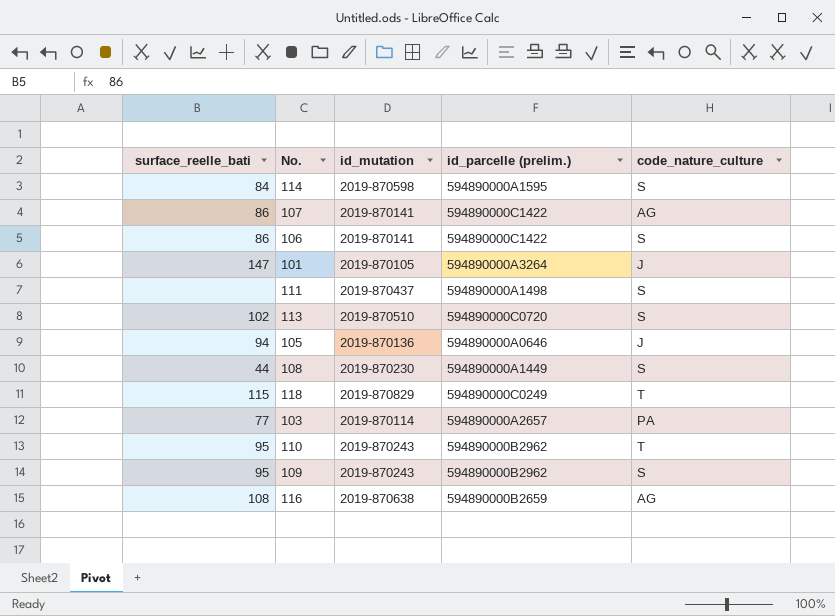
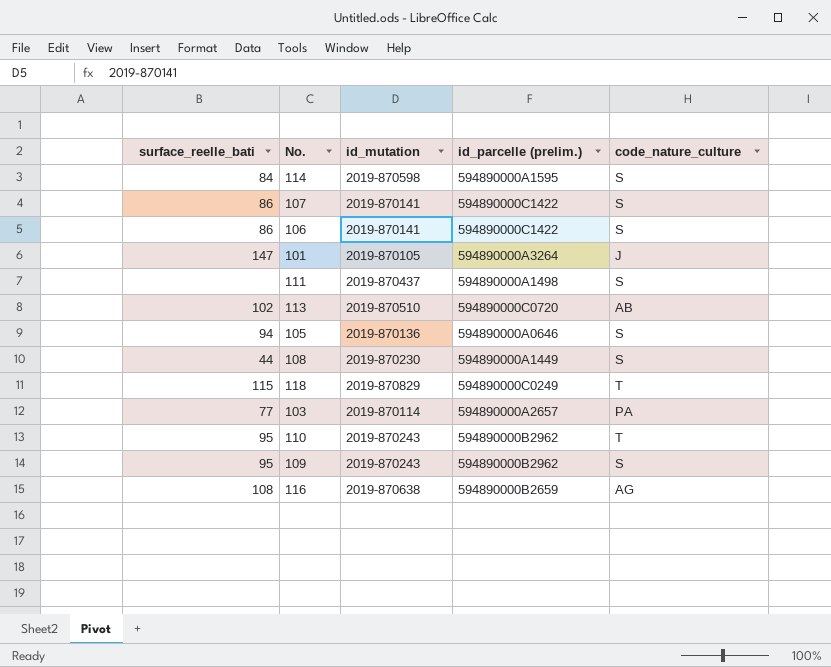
107 | code_nature_culture: AG -> S
113 | code_nature_culture: S -> AB
105 | code_nature_culture: J -> S

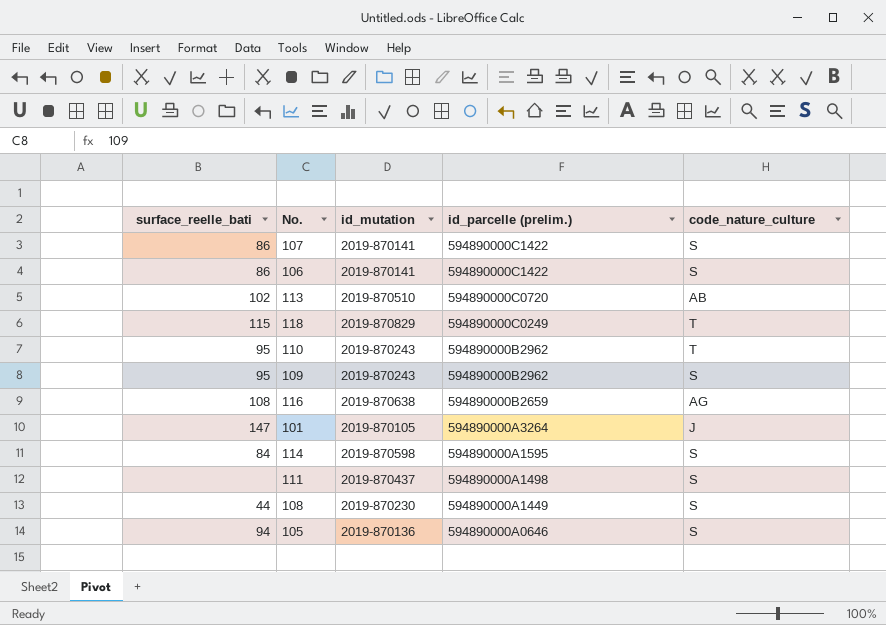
row order: none -> id_parcelle (prelim.) descending
row 103: 77 | 2019-870114 | 594890000A2657 | PA -> none

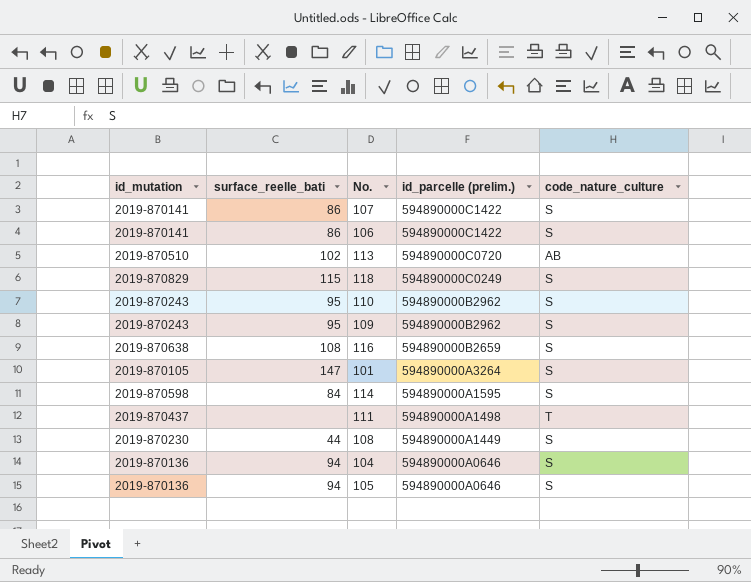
column id_mutation | position: 3 -> 1
118 | code_nature_culture: T -> S
110 | code_nature_culture: T -> S
116 | code_nature_culture: AG -> S
101 | code_nature_culture: J -> S
111 | code_nature_culture: S -> T
row 104: none -> 2019-870136 | 94 | 594890000A0646 | S

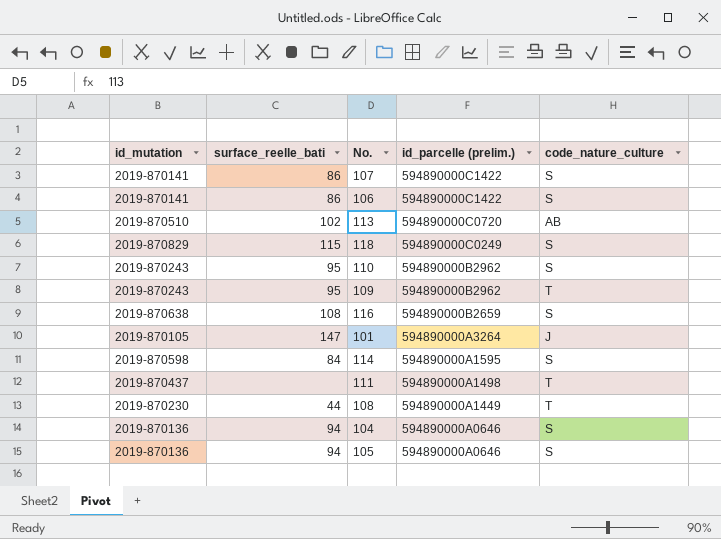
109 | code_nature_culture: S -> T
101 | code_nature_culture: S -> J
108 | code_nature_culture: S -> T

